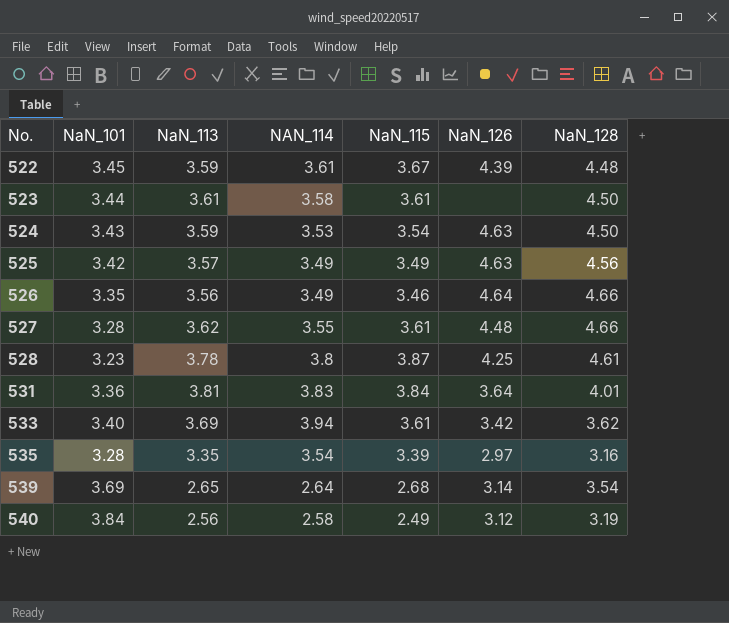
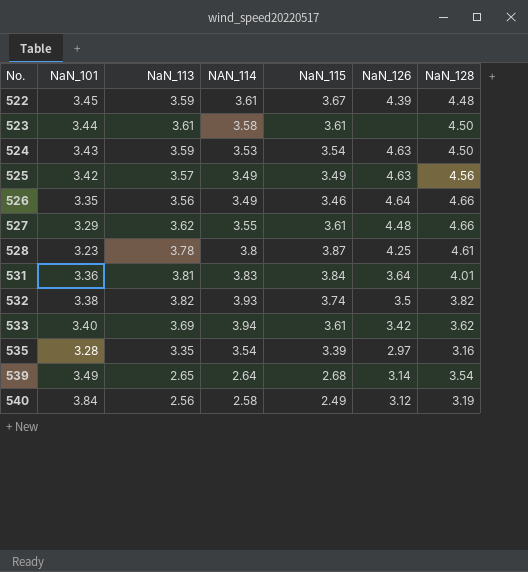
527 | NaN_101: 3.28 -> 3.29
row 532: none -> 3.38 | 3.82 | 3.93 | 3.74 | 3.5 | 3.82
539 | NaN_101: 3.69 -> 3.49

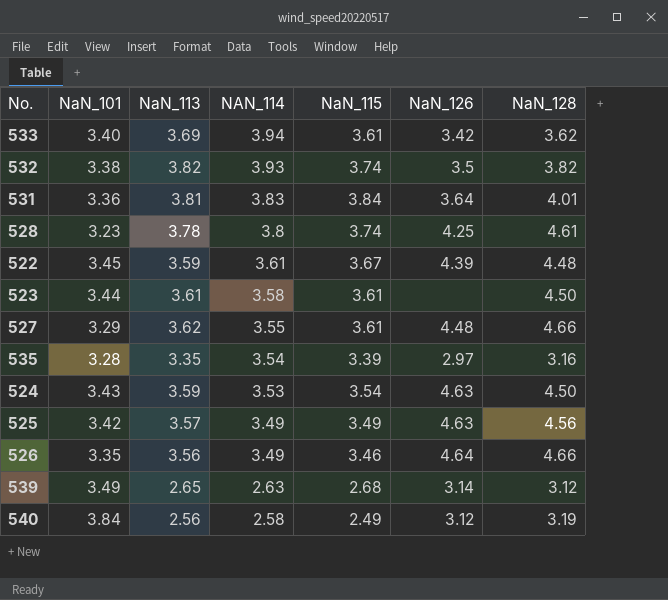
row order: No. ascending -> NAN_114 descending
528 | NaN_115: 3.87 -> 3.74
539 | NAN_114: 2.64 -> 2.63
539 | NaN_128: 3.54 -> 3.12

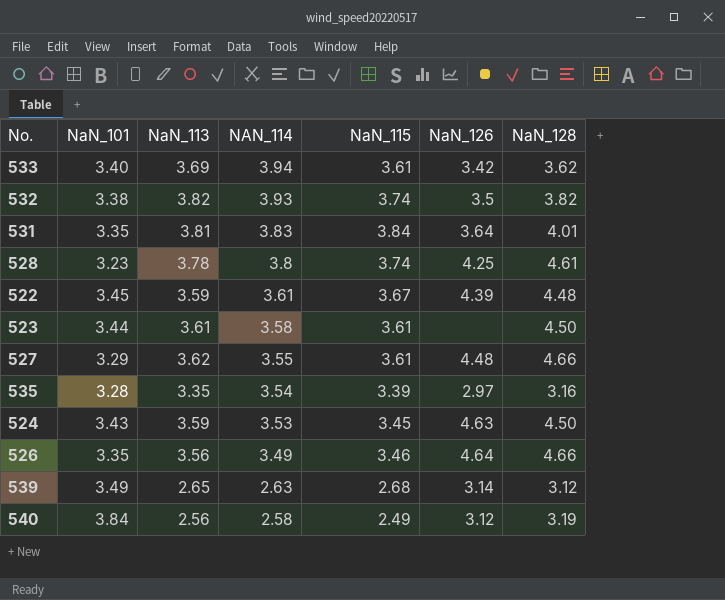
row 525: 3.42 | 3.57 | 3.49 | 3.49 | 4.63 | 4.56 -> none
531 | NaN_101: 3.36 -> 3.35
524 | NaN_115: 3.54 -> 3.45

